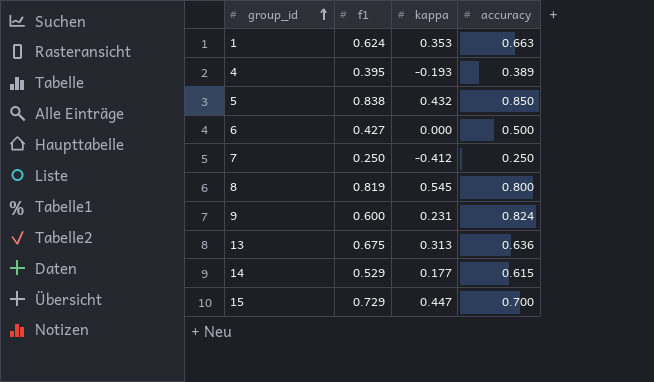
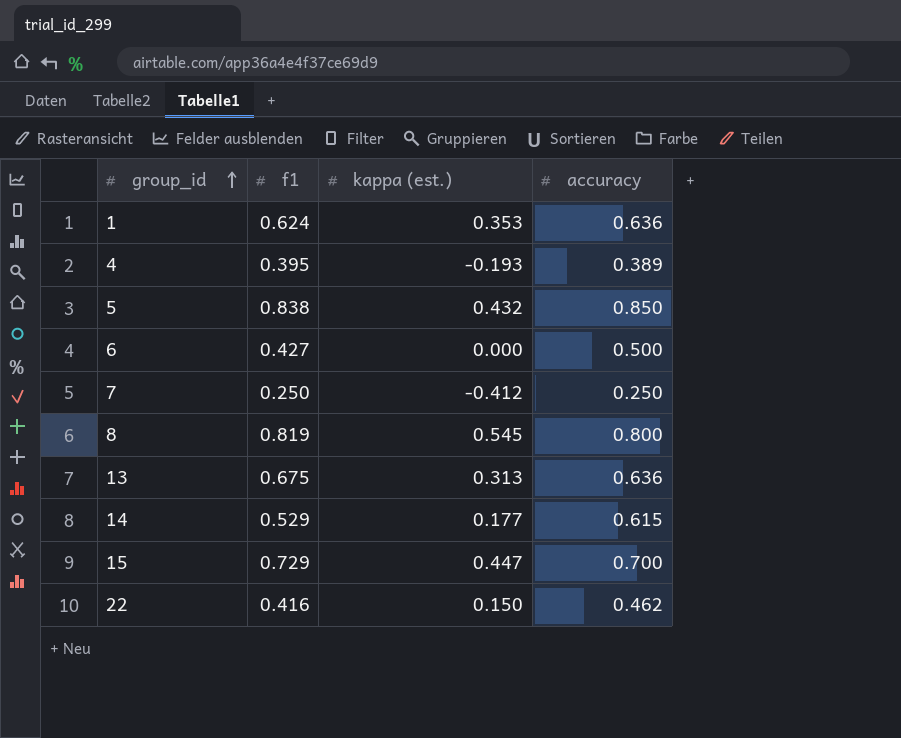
column name: kappa -> kappa (est.)
row 9: 0.600 | 0.231 | 0.824 -> none
1 | accuracy: 0.663 -> 0.636
row 22: none -> 0.416 | 0.150 | 0.462

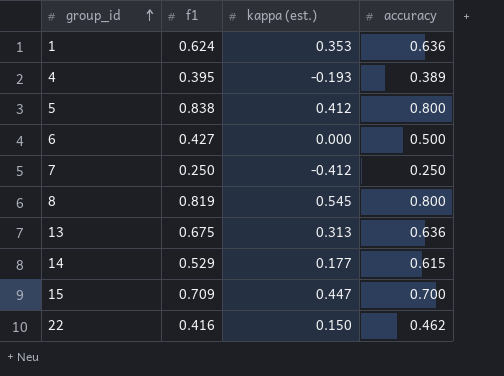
5 | kappa (est.): 0.432 -> 0.412
5 | accuracy: 0.850 -> 0.800
15 | f1: 0.729 -> 0.709

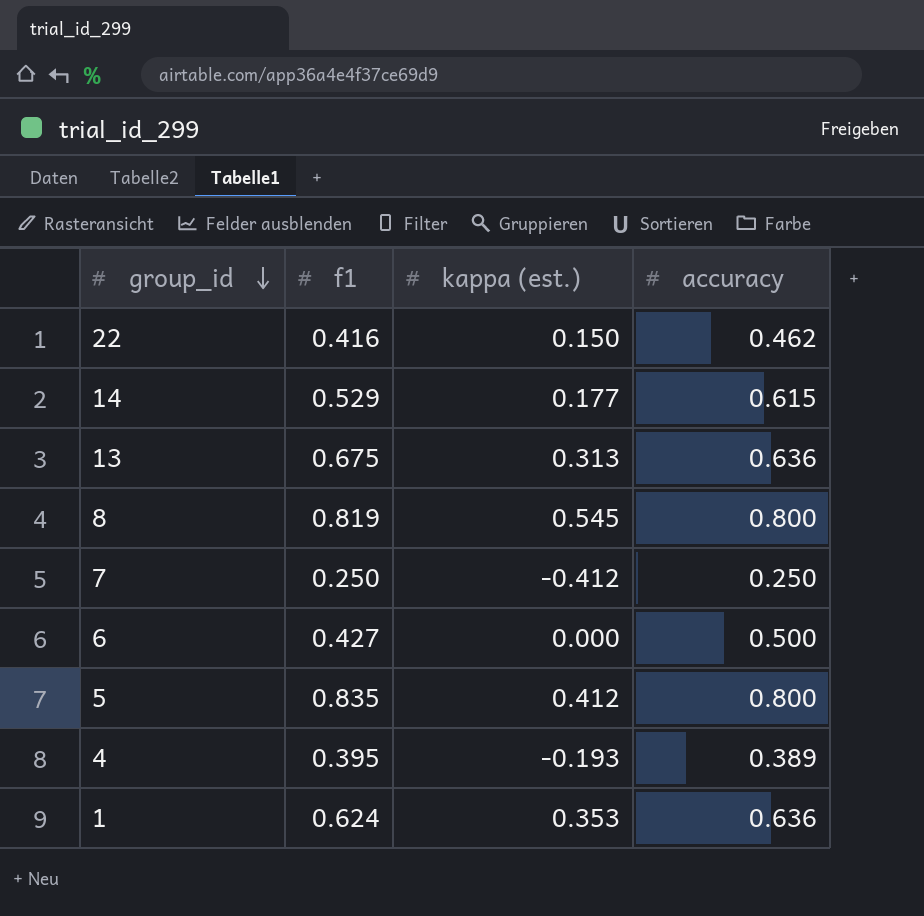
row order: group_id ascending -> group_id descending
row 15: 0.709 | 0.447 | 0.700 -> none
5 | f1: 0.838 -> 0.835

